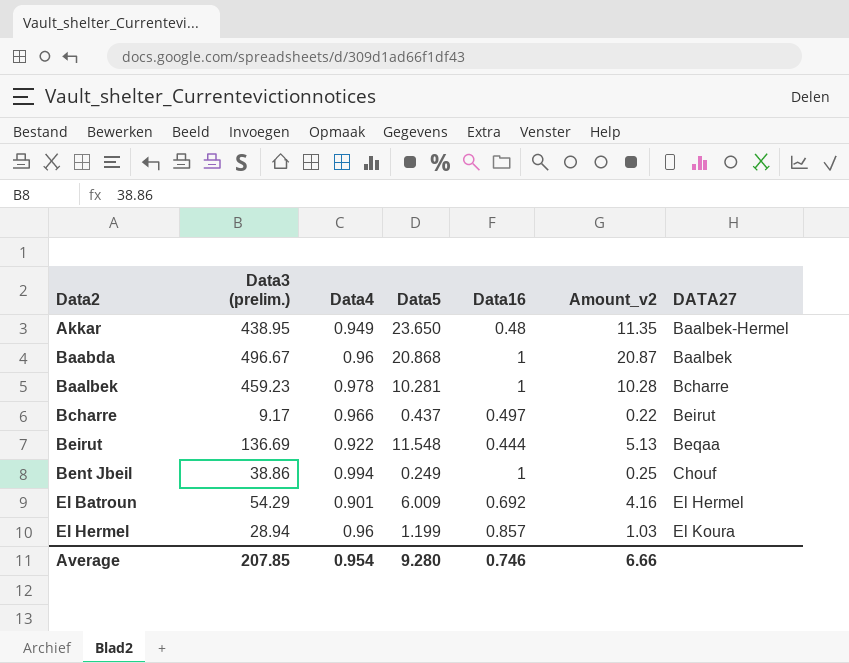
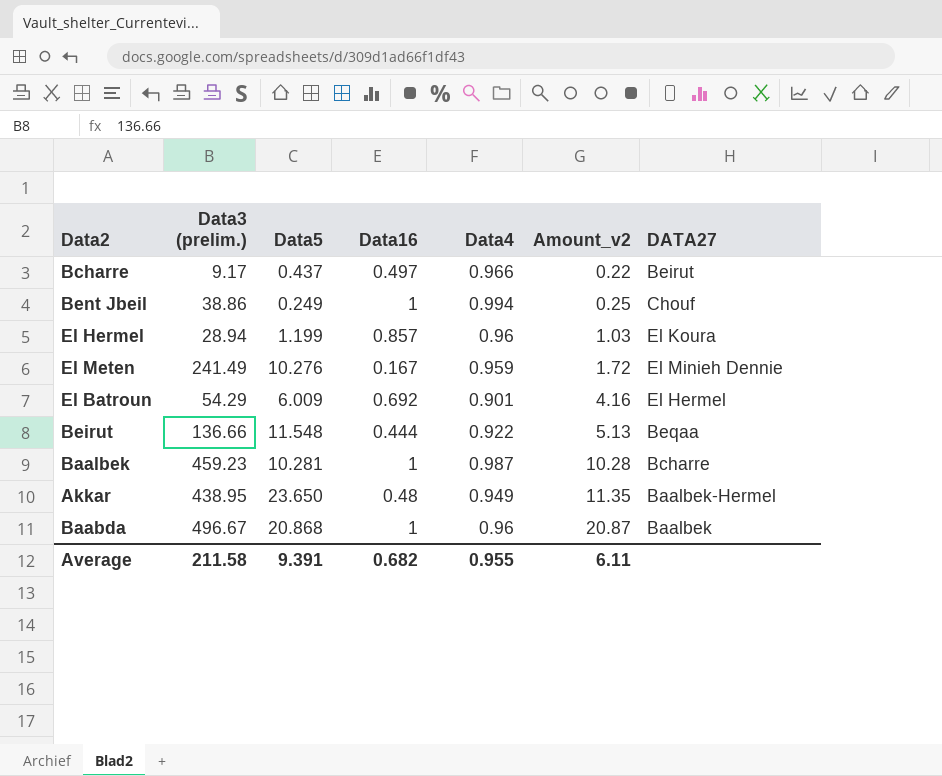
row order: Data2 ascending -> Amount_v2 ascending
column Data4 | position: 3 -> 5
row El Meten: none -> 241.49 | 10.276 | 0.167 | 0.959 | 1.72 | El Minieh Dennie
Beirut | Data3 (prelim.): 136.69 -> 136.66
Baalbek | Data4: 0.978 -> 0.987
Average | Data3 (prelim.): 207.85 -> 211.58
Average | Data5: 9.280 -> 9.391
Average | Data16: 0.746 -> 0.682
Average | Data4: 0.954 -> 0.955
Average | Amount_v2: 6.66 -> 6.11

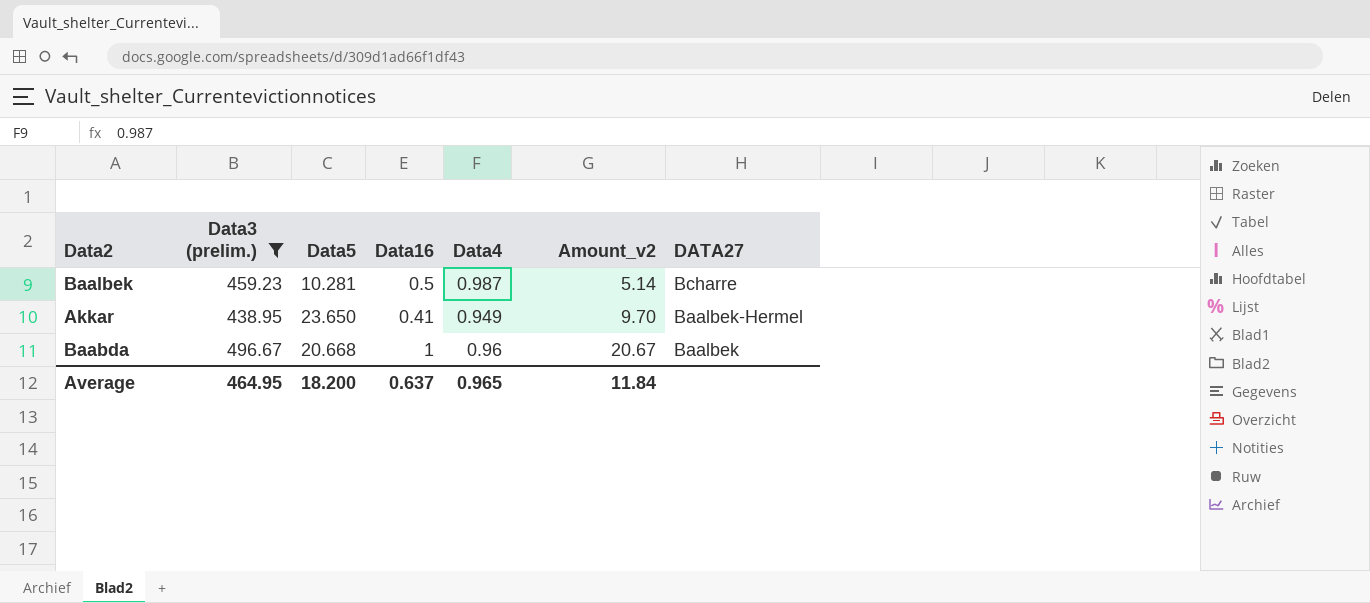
filter: none -> Data3 (prelim.) >= 438.95
Baalbek | Data16: 1 -> 0.5
Baalbek | Amount_v2: 10.28 -> 5.14
Akkar | Data16: 0.48 -> 0.41
Akkar | Amount_v2: 11.35 -> 9.70
Baabda | Data5: 20.868 -> 20.668
Baabda | Amount_v2: 20.87 -> 20.67
Average | Data3 (prelim.): 211.58 -> 464.95
Average | Data5: 9.391 -> 18.200
Average | Data16: 0.682 -> 0.637
Average | Data4: 0.955 -> 0.965
Average | Amount_v2: 6.11 -> 11.84

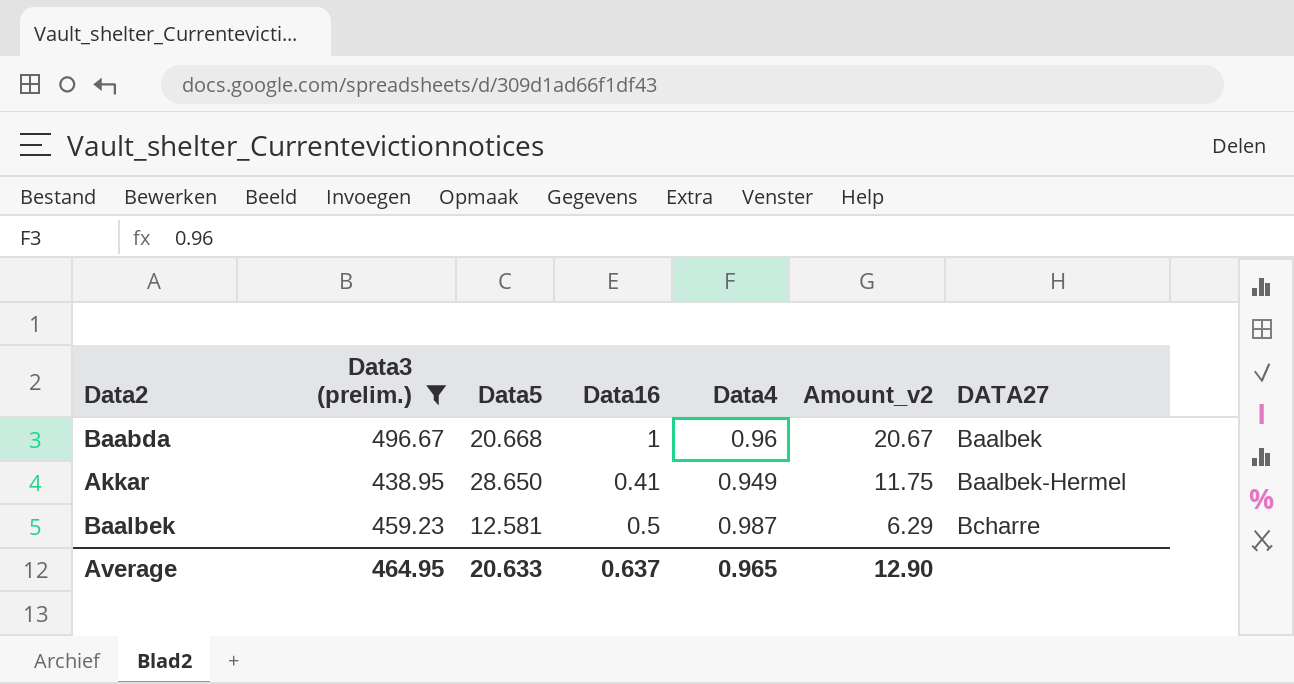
row order: Amount_v2 ascending -> Amount_v2 descending
Akkar | Data5: 23.650 -> 28.650
Akkar | Amount_v2: 9.70 -> 11.75
Baalbek | Data5: 10.281 -> 12.581
Baalbek | Amount_v2: 5.14 -> 6.29
Average | Data5: 18.200 -> 20.633
Average | Amount_v2: 11.84 -> 12.90

